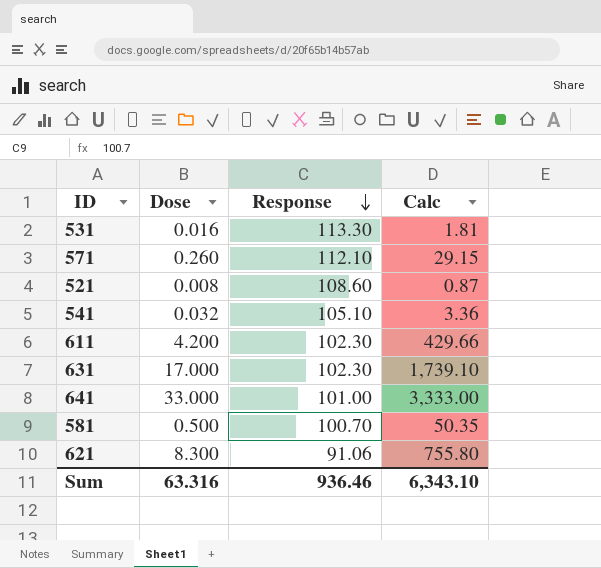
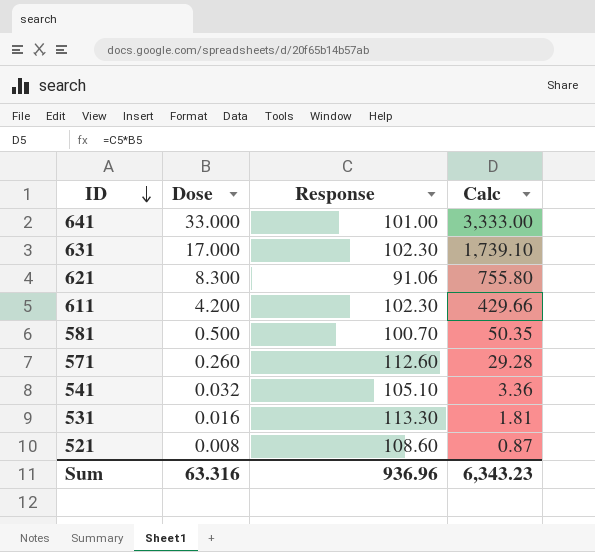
row order: Response descending -> ID descending
571 | Response: 112.10 -> 112.60
571 | Calc: 29.15 -> 29.28
Sum | Response: 936.46 -> 936.96
Sum | Calc: 6,343.10 -> 6,343.23

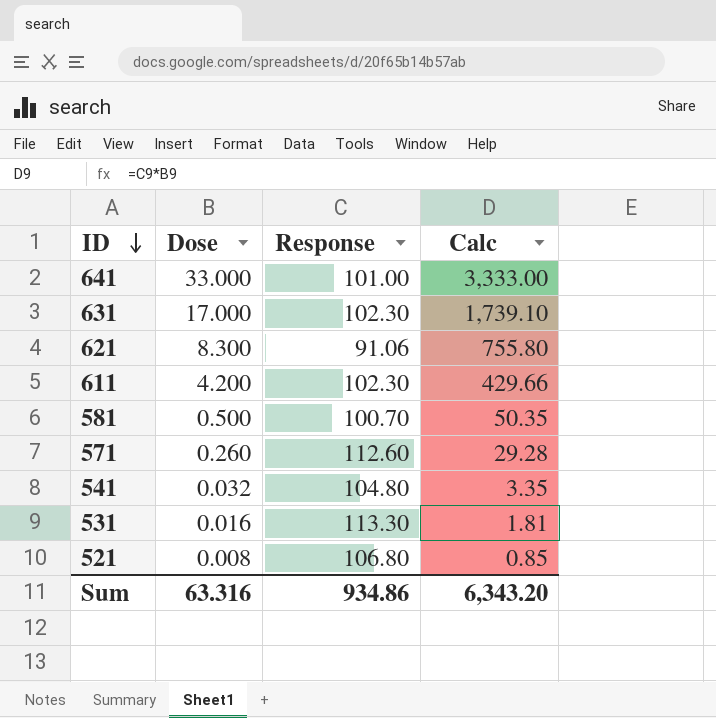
541 | Response: 105.10 -> 104.80
541 | Calc: 3.36 -> 3.35
521 | Response: 108.60 -> 106.80
521 | Calc: 0.87 -> 0.85
Sum | Response: 936.96 -> 934.86
Sum | Calc: 6,343.23 -> 6,343.20

